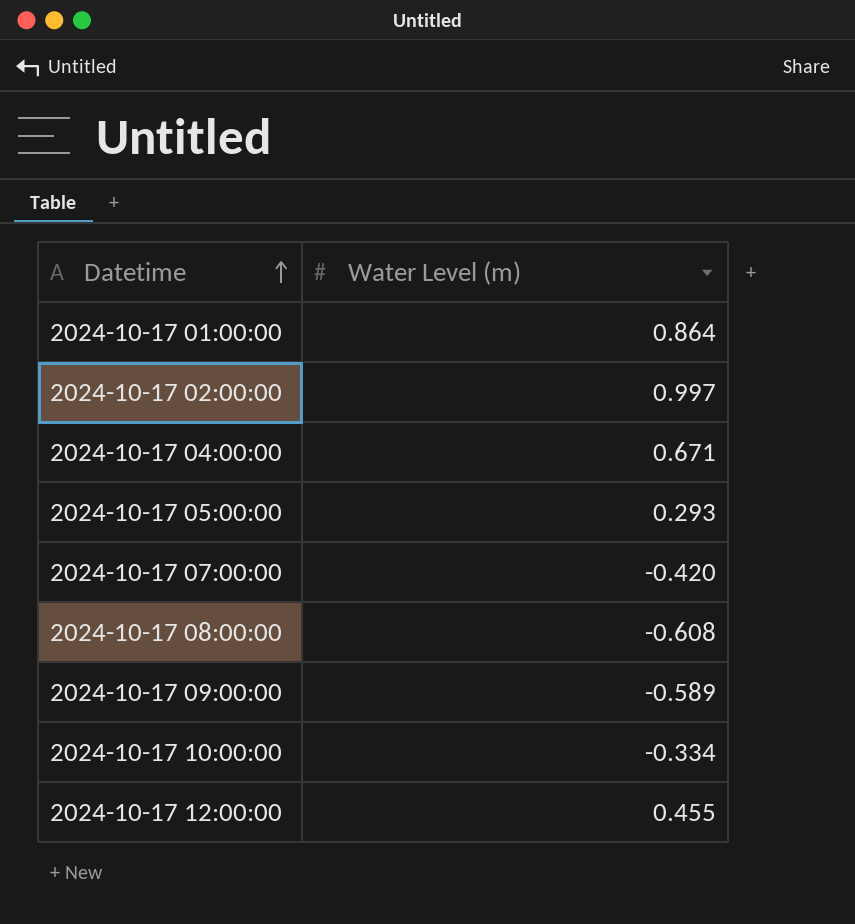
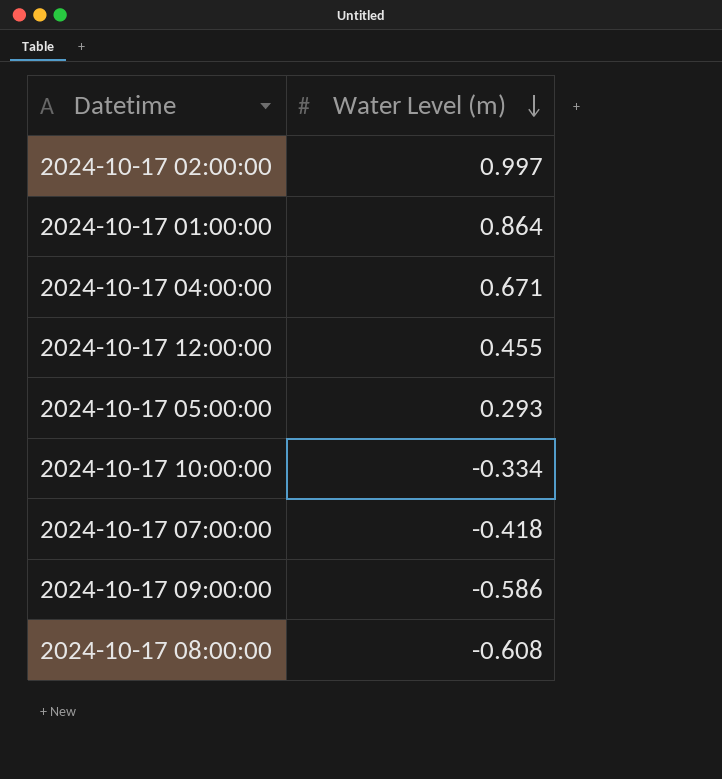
row order: Datetime ascending -> Water Level (m) descending
2024-10-17 07:00:00 | Water Level (m): -0.420 -> -0.418
2024-10-17 09:00:00 | Water Level (m): -0.589 -> -0.586

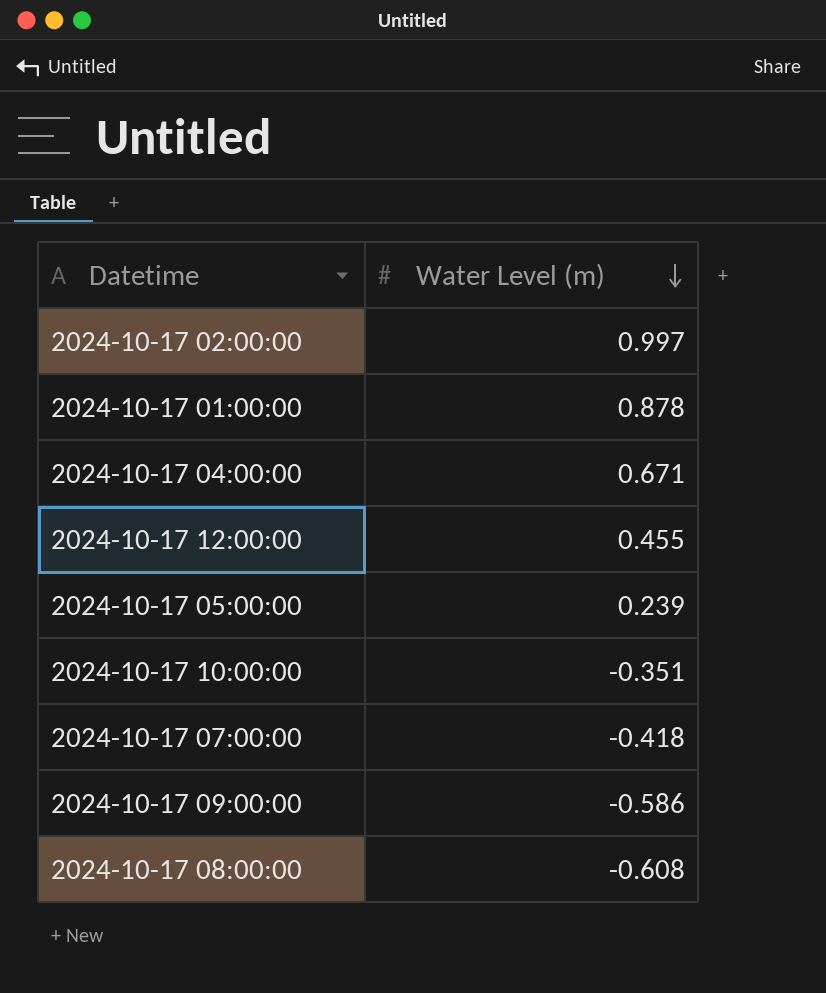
2024-10-17 01:00:00 | Water Level (m): 0.864 -> 0.878
2024-10-17 05:00:00 | Water Level (m): 0.293 -> 0.239
2024-10-17 10:00:00 | Water Level (m): -0.334 -> -0.351

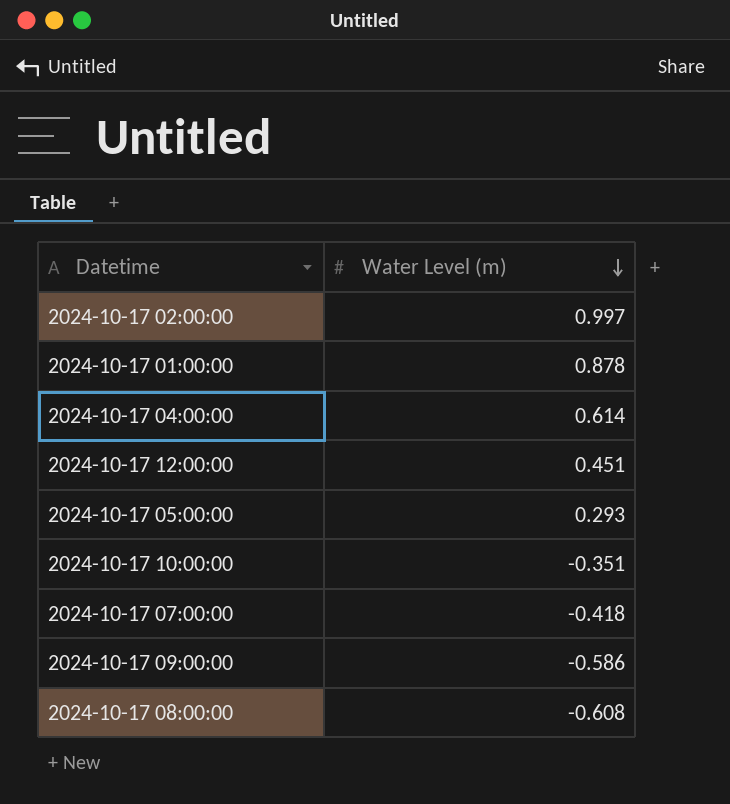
2024-10-17 04:00:00 | Water Level (m): 0.671 -> 0.614
2024-10-17 12:00:00 | Water Level (m): 0.455 -> 0.451
2024-10-17 05:00:00 | Water Level (m): 0.239 -> 0.293

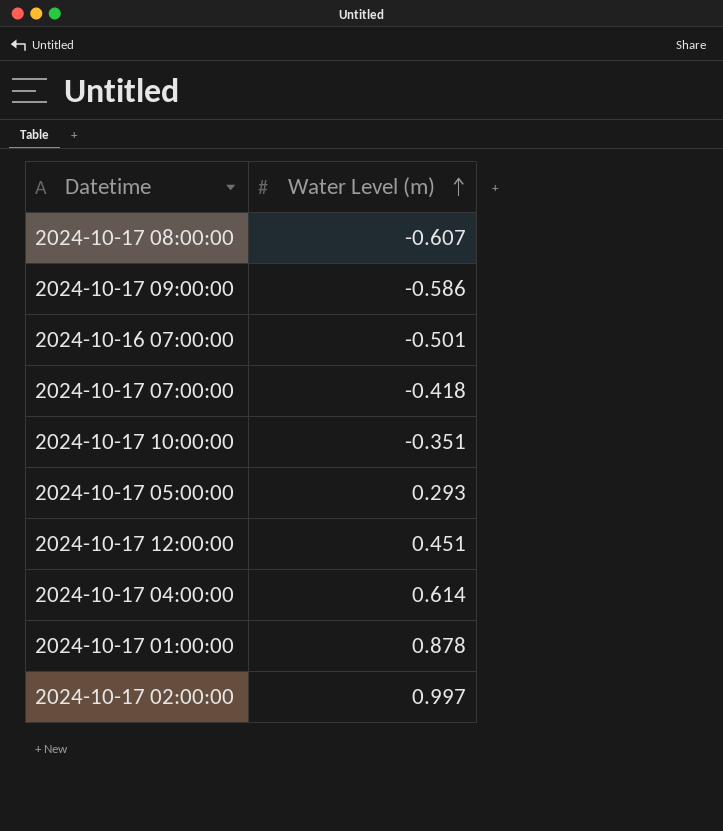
row order: Water Level (m) descending -> Water Level (m) ascending
2024-10-17 08:00:00 | Water Level (m): -0.608 -> -0.607
row 2024-10-16 07:00:00: none -> -0.501

